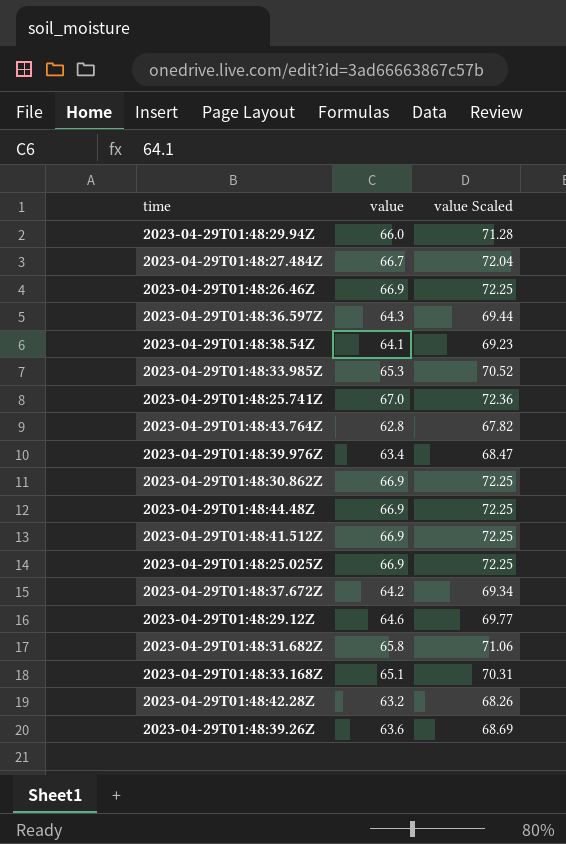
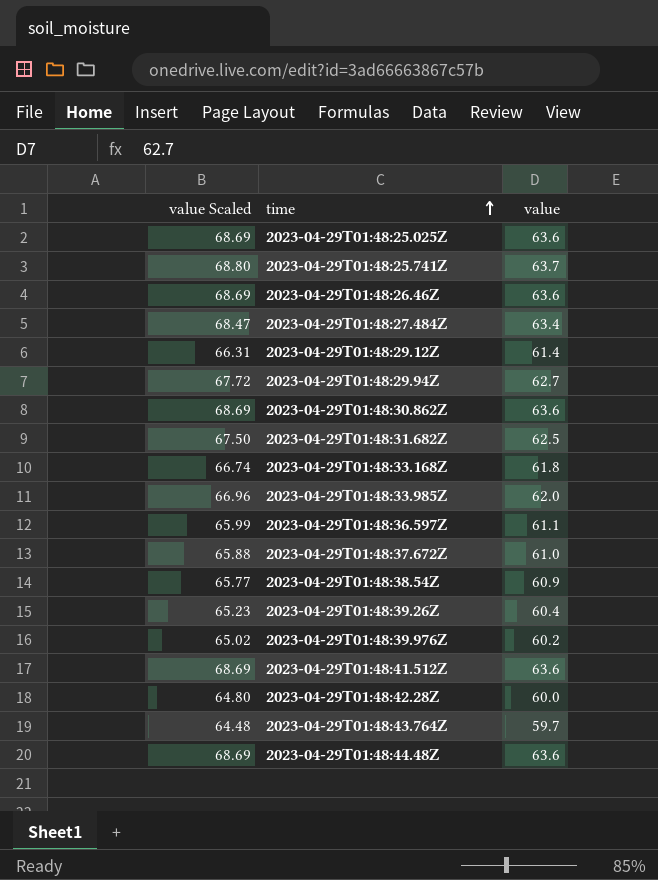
row order: none -> time ascending
column value Scaled | position: 3 -> 1
2023-04-29T01:48:25.025Z | value Scaled: 72.25 -> 68.69
2023-04-29T01:48:25.025Z | value: 66.9 -> 63.6
2023-04-29T01:48:25.741Z | value Scaled: 72.36 -> 68.80
2023-04-29T01:48:25.741Z | value: 67.0 -> 63.7
2023-04-29T01:48:26.46Z | value Scaled: 72.25 -> 68.69
2023-04-29T01:48:26.46Z | value: 66.9 -> 63.6
2023-04-29T01:48:27.484Z | value Scaled: 72.04 -> 68.47
2023-04-29T01:48:27.484Z | value: 66.7 -> 63.4
2023-04-29T01:48:29.12Z | value Scaled: 69.77 -> 66.31
2023-04-29T01:48:29.12Z | value: 64.6 -> 61.4
2023-04-29T01:48:29.94Z | value Scaled: 71.28 -> 67.72
2023-04-29T01:48:29.94Z | value: 66.0 -> 62.7
2023-04-29T01:48:30.862Z | value Scaled: 72.25 -> 68.69
2023-04-29T01:48:30.862Z | value: 66.9 -> 63.6
2023-04-29T01:48:31.682Z | value Scaled: 71.06 -> 67.50
2023-04-29T01:48:31.682Z | value: 65.8 -> 62.5
2023-04-29T01:48:33.168Z | value Scaled: 70.31 -> 66.74
2023-04-29T01:48:33.168Z | value: 65.1 -> 61.8
2023-04-29T01:48:33.985Z | value Scaled: 70.52 -> 66.96
2023-04-29T01:48:33.985Z | value: 65.3 -> 62.0
2023-04-29T01:48:36.597Z | value Scaled: 69.44 -> 65.99
2023-04-29T01:48:36.597Z | value: 64.3 -> 61.1
2023-04-29T01:48:37.672Z | value Scaled: 69.34 -> 65.88
2023-04-29T01:48:37.672Z | value: 64.2 -> 61.0
2023-04-29T01:48:38.54Z | value Scaled: 69.23 -> 65.77
2023-04-29T01:48:38.54Z | value: 64.1 -> 60.9
2023-04-29T01:48:39.26Z | value Scaled: 68.69 -> 65.23
2023-04-29T01:48:39.26Z | value: 63.6 -> 60.4
2023-04-29T01:48:39.976Z | value Scaled: 68.47 -> 65.02
2023-04-29T01:48:39.976Z | value: 63.4 -> 60.2
2023-04-29T01:48:41.512Z | value Scaled: 72.25 -> 68.69
2023-04-29T01:48:41.512Z | value: 66.9 -> 63.6
2023-04-29T01:48:42.28Z | value Scaled: 68.26 -> 64.80
2023-04-29T01:48:42.28Z | value: 63.2 -> 60.0
2023-04-29T01:48:43.764Z | value Scaled: 67.82 -> 64.48
2023-04-29T01:48:43.764Z | value: 62.8 -> 59.7
2023-04-29T01:48:44.48Z | value Scaled: 72.25 -> 68.69
2023-04-29T01:48:44.48Z | value: 66.9 -> 63.6

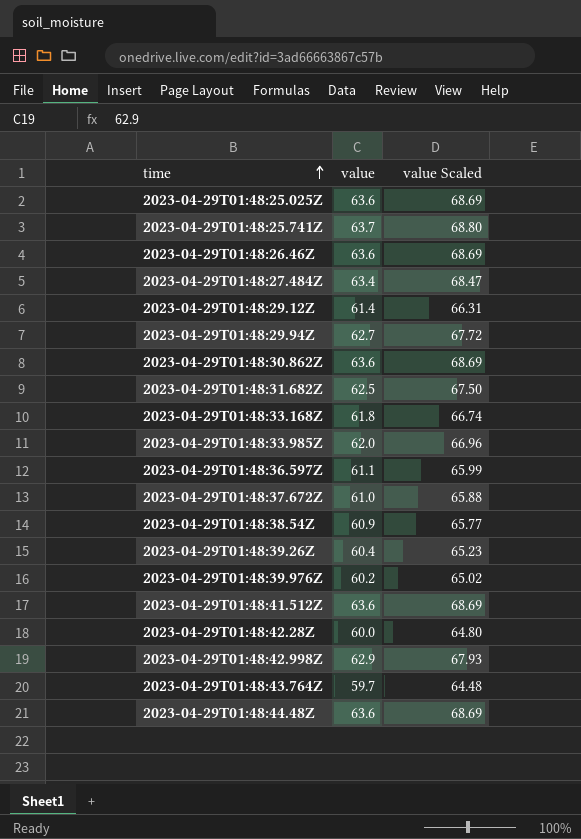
column value Scaled | position: 1 -> 3
row 2023-04-29T01:48:42.998Z: none -> 62.9 | 67.93

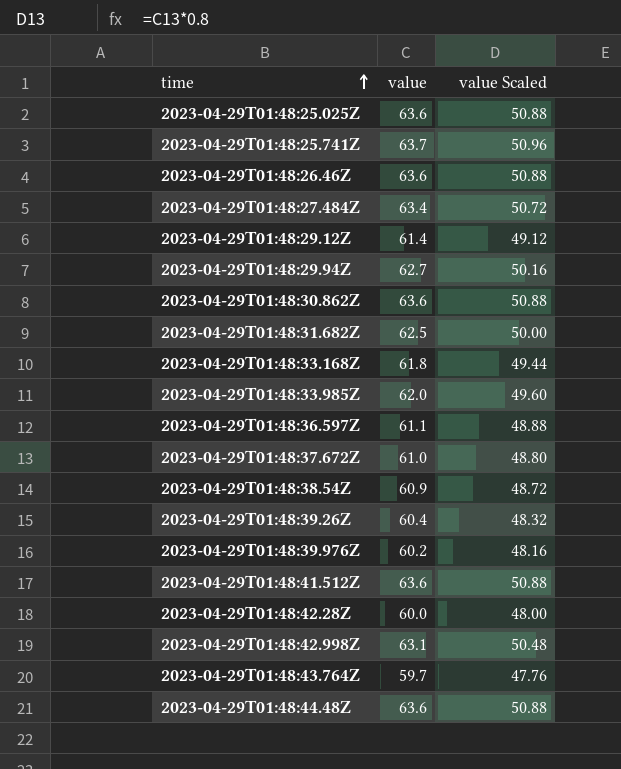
column value Scaled | formula: [value] * 1.08 -> [value] * 0.8
2023-04-29T01:48:42.998Z | value: 62.9 -> 63.1

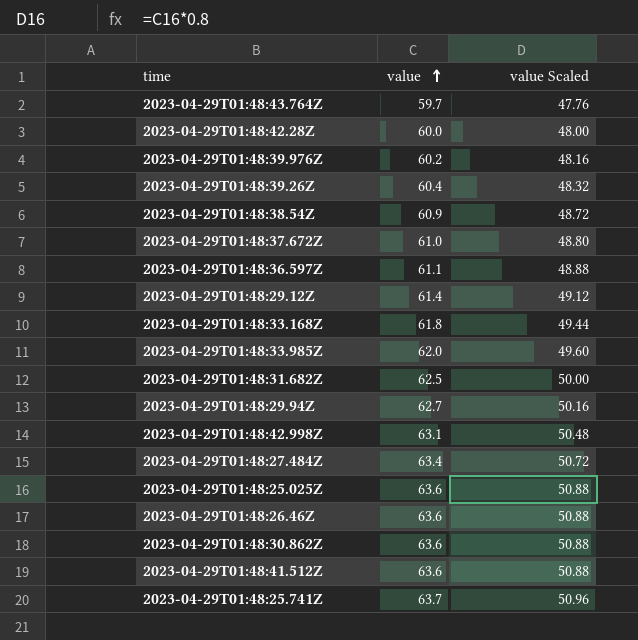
row order: time ascending -> value ascending
row 2023-04-29T01:48:44.48Z: 63.6 | 50.88 -> none

